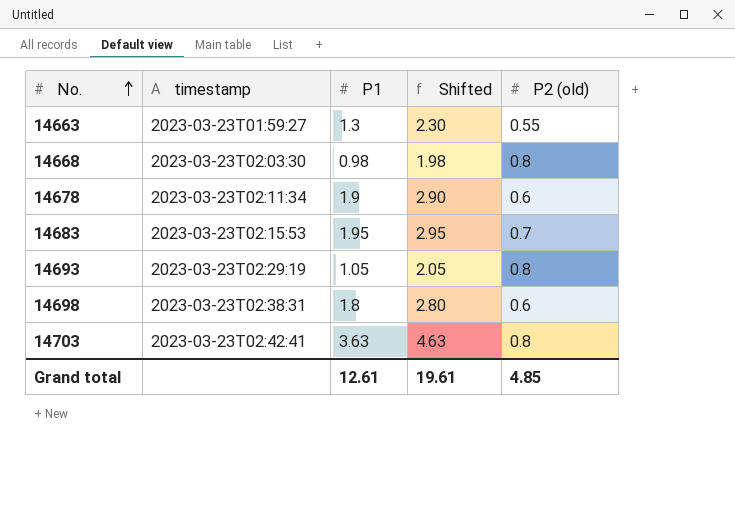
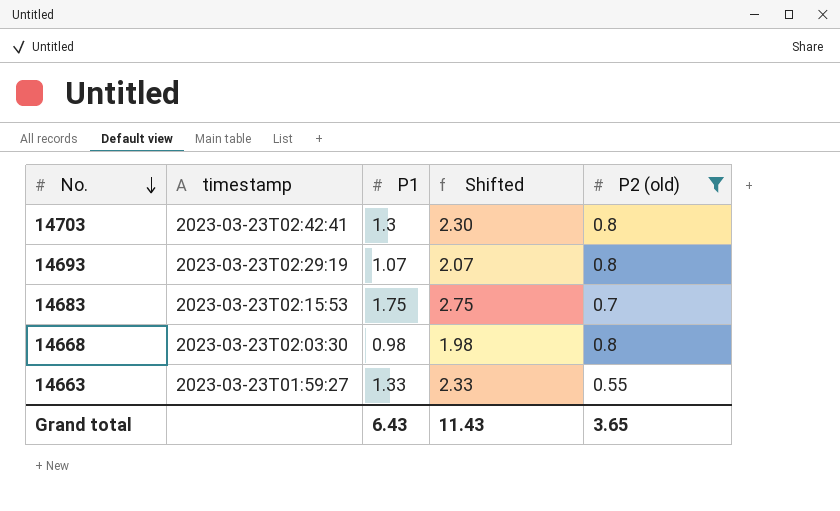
filter: none -> P2 (old) != 0.6
row order: No. ascending -> No. descending
14703 | P1: 3.63 -> 1.3
14703 | Shifted: 4.63 -> 2.30
14693 | P1: 1.05 -> 1.07
14693 | Shifted: 2.05 -> 2.07
14683 | P1: 1.95 -> 1.75
14683 | Shifted: 2.95 -> 2.75
14663 | P1: 1.3 -> 1.33
14663 | Shifted: 2.30 -> 2.33
Grand total | P1: 12.61 -> 6.43
Grand total | Shifted: 19.61 -> 11.43
Grand total | P2 (old): 4.85 -> 3.65

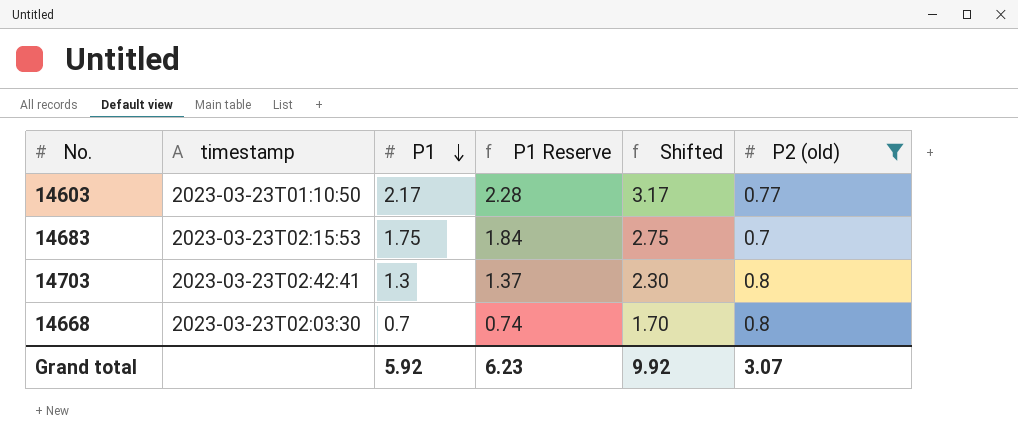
row order: No. descending -> P1 descending
column P1 Reserve | formula: none -> [P1] * 1.05
row 14693: 2023-03-23T02:29:19 | 1.07 | 2.07 | 0.8 -> none
row 14663: 2023-03-23T01:59:27 | 1.33 | 2.33 | 0.55 -> none
row 14603: none -> 2023-03-23T01:10:50 | 2.17 | 2.28 | 3.17 | 0.77
14668 | P1: 0.98 -> 0.7
14668 | Shifted: 1.98 -> 1.70
Grand total | P1: 6.43 -> 5.92
Grand total | Shifted: 11.43 -> 9.92
Grand total | P2 (old): 3.65 -> 3.07

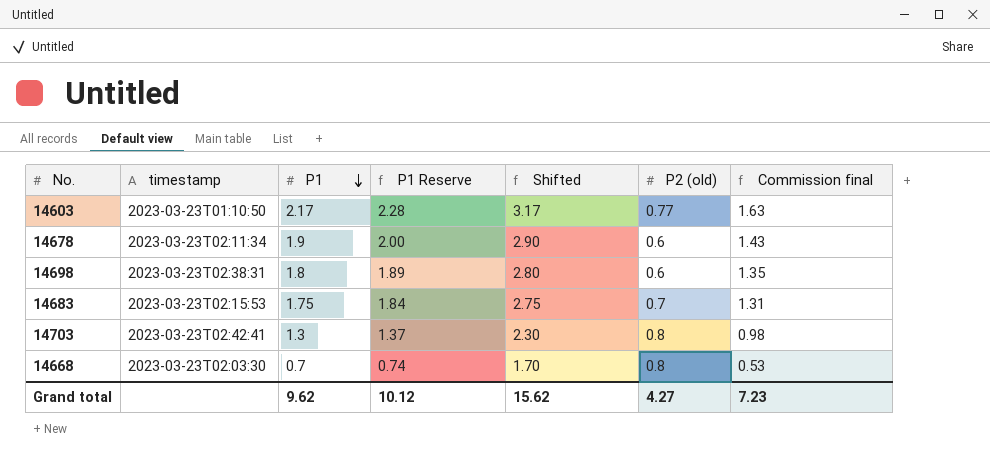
filter: P2 (old) != 0.6 -> none
column Commission final | formula: none -> [P1] * 0.75
Grand total | P1: 5.92 -> 9.62
Grand total | P1 Reserve: 6.23 -> 10.12
Grand total | Shifted: 9.92 -> 15.62
Grand total | P2 (old): 3.07 -> 4.27

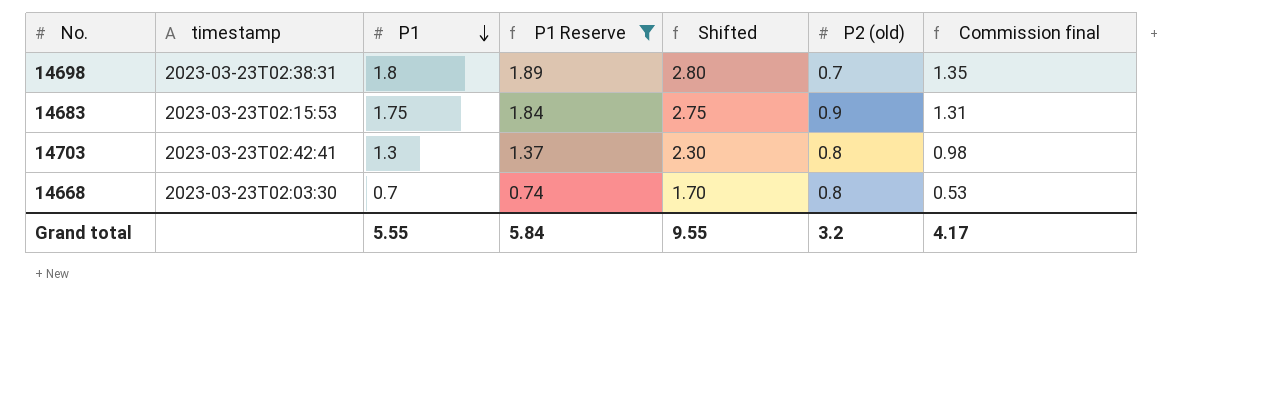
filter: none -> P1 Reserve <= 1.89
14698 | P2 (old): 0.6 -> 0.7
14683 | P2 (old): 0.7 -> 0.9
Grand total | P1: 9.62 -> 5.55
Grand total | P1 Reserve: 10.12 -> 5.84
Grand total | Shifted: 15.62 -> 9.55
Grand total | P2 (old): 4.27 -> 3.2
Grand total | Commission final: 7.23 -> 4.17

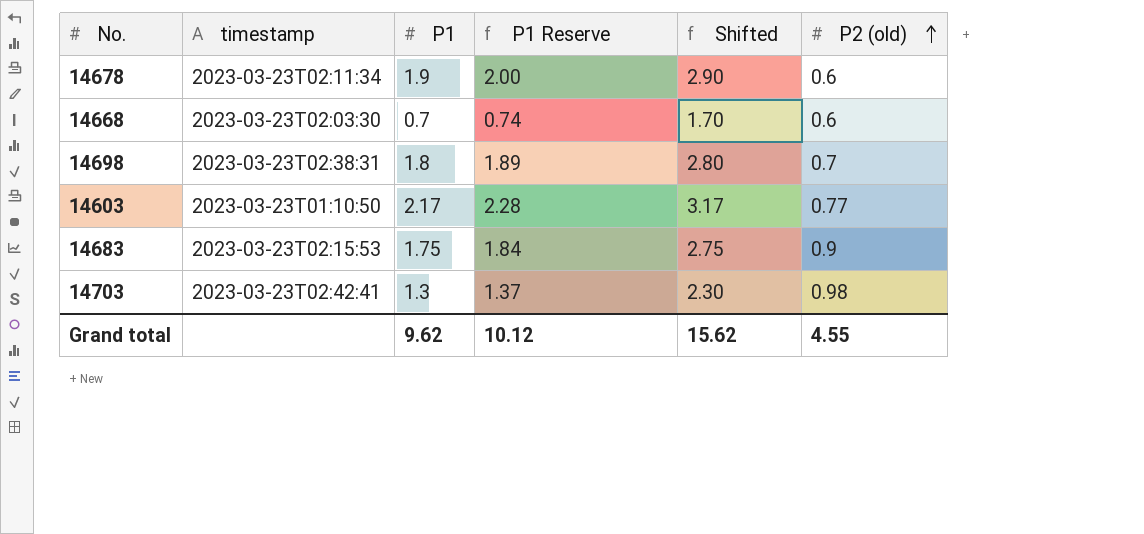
filter: P1 Reserve <= 1.89 -> none
row order: P1 descending -> P2 (old) ascending
column Commission final | formula: [P1] * 0.75 -> none
14668 | P2 (old): 0.8 -> 0.6
14703 | P2 (old): 0.8 -> 0.98
Grand total | P1: 5.55 -> 9.62
Grand total | P1 Reserve: 5.84 -> 10.12
Grand total | Shifted: 9.55 -> 15.62
Grand total | P2 (old): 3.2 -> 4.55

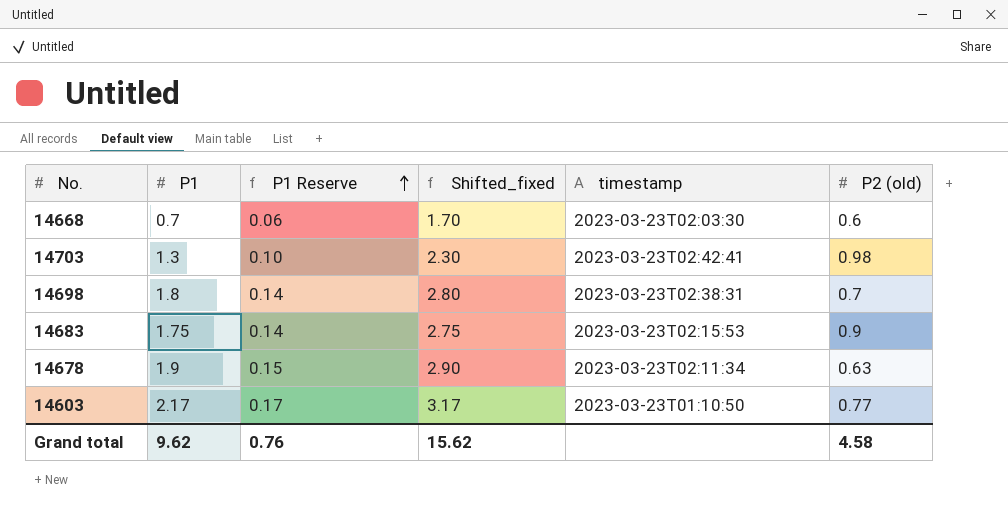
row order: P2 (old) ascending -> P1 Reserve ascending
column P1 Reserve | formula: [P1] * 1.05 -> [P1] * 0.08
column name: Shifted -> Shifted_fixed
column timestamp | position: 2 -> 5
14678 | P2 (old): 0.6 -> 0.63
Grand total | P1 Reserve: 10.12 -> 0.76
Grand total | P2 (old): 4.55 -> 4.58

